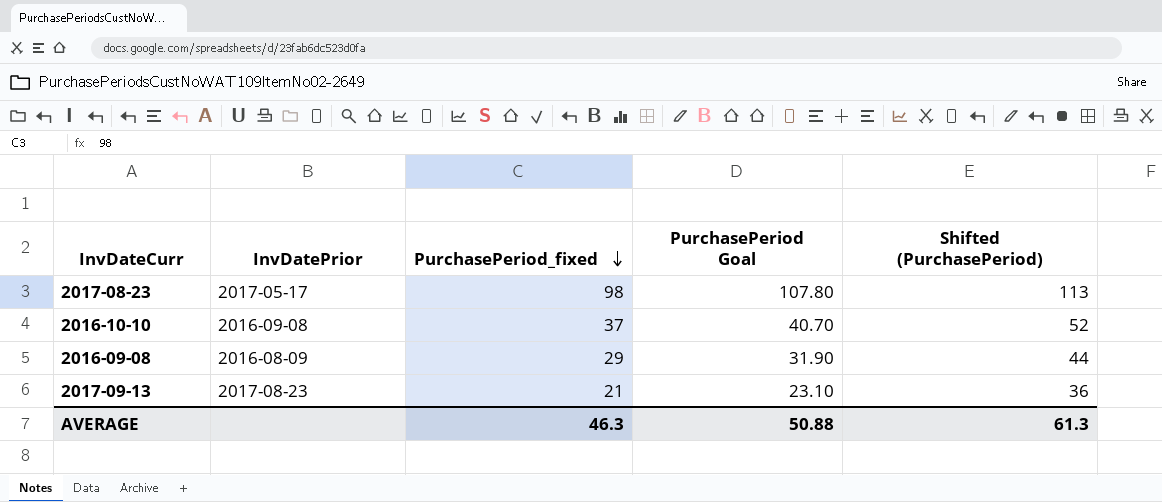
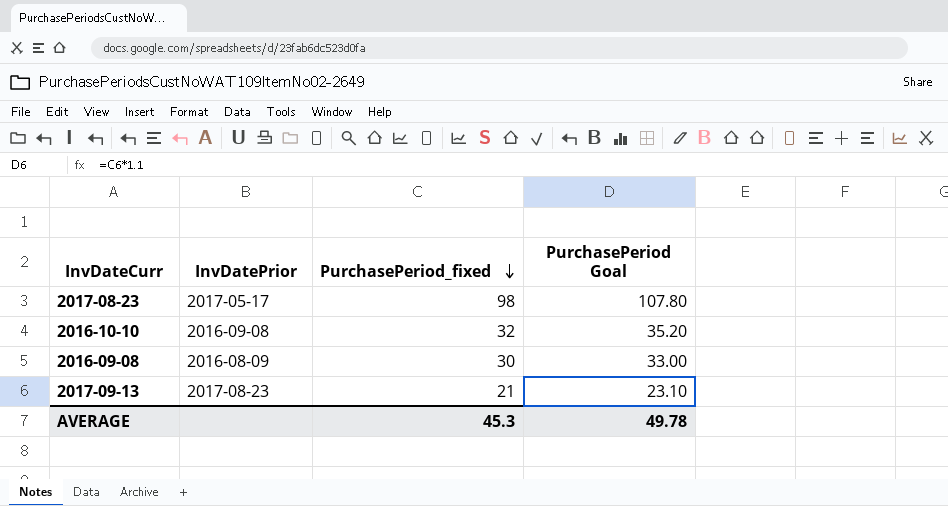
column Shifted (PurchasePeriod) | formula: [PurchasePeriod_fixed] + 15 -> none
2016-10-10 | PurchasePeriod_fixed: 37 -> 32
2016-10-10 | PurchasePeriod Goal: 40.70 -> 35.20
2016-09-08 | PurchasePeriod_fixed: 29 -> 30
2016-09-08 | PurchasePeriod Goal: 31.90 -> 33.00
AVERAGE | PurchasePeriod_fixed: 46.3 -> 45.3
AVERAGE | PurchasePeriod Goal: 50.88 -> 49.78

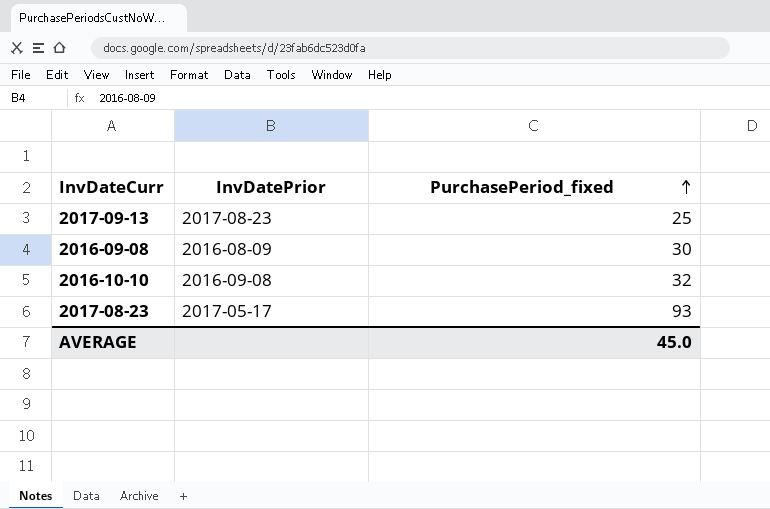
row order: PurchasePeriod_fixed descending -> PurchasePeriod_fixed ascending
column PurchasePeriod Goal | formula: [PurchasePeriod_fixed] * 1.1 -> none
2017-09-13 | PurchasePeriod_fixed: 21 -> 25
2017-08-23 | PurchasePeriod_fixed: 98 -> 93
AVERAGE | PurchasePeriod_fixed: 45.3 -> 45.0

